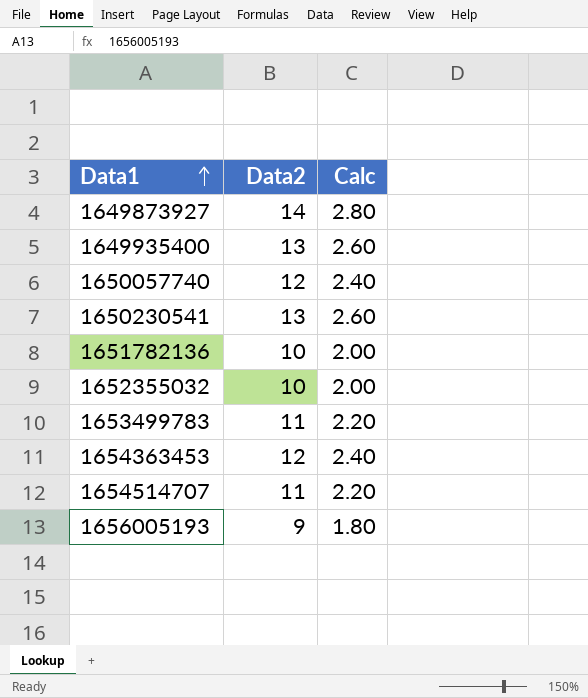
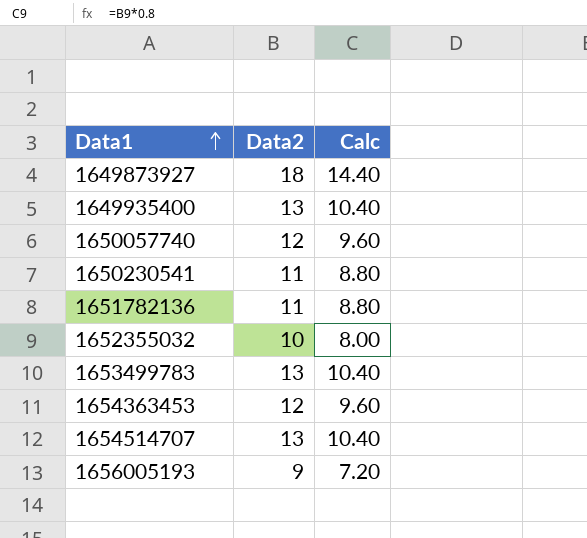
column Calc | formula: [Data2] * 0.2 -> [Data2] * 0.8
1649873927 | Data2: 14 -> 18
1650230541 | Data2: 13 -> 11
1651782136 | Data2: 10 -> 11
1653499783 | Data2: 11 -> 13
1654514707 | Data2: 11 -> 13

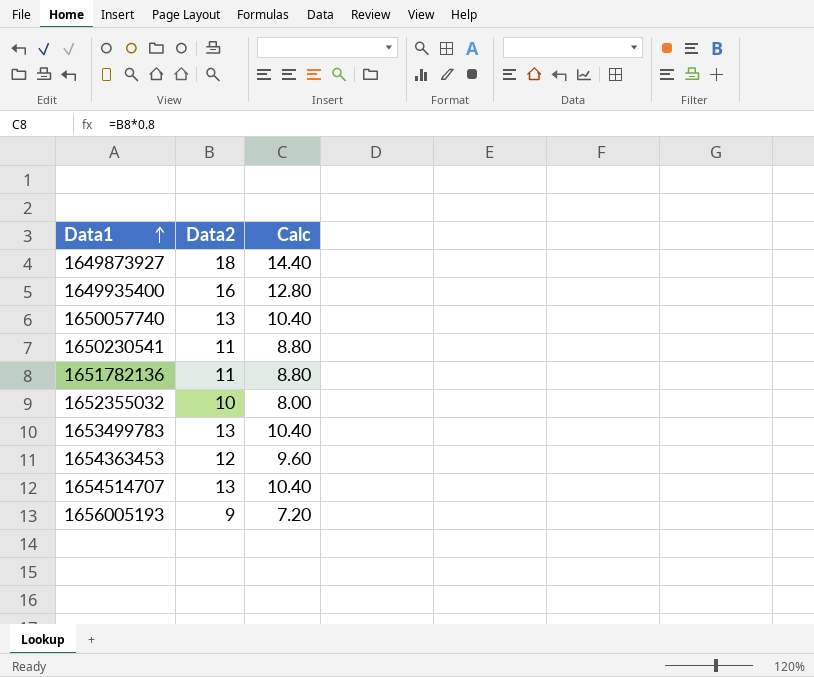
1649935400 | Data2: 13 -> 16
1649935400 | Calc: 10.40 -> 12.80
1650057740 | Data2: 12 -> 13
1650057740 | Calc: 9.60 -> 10.40

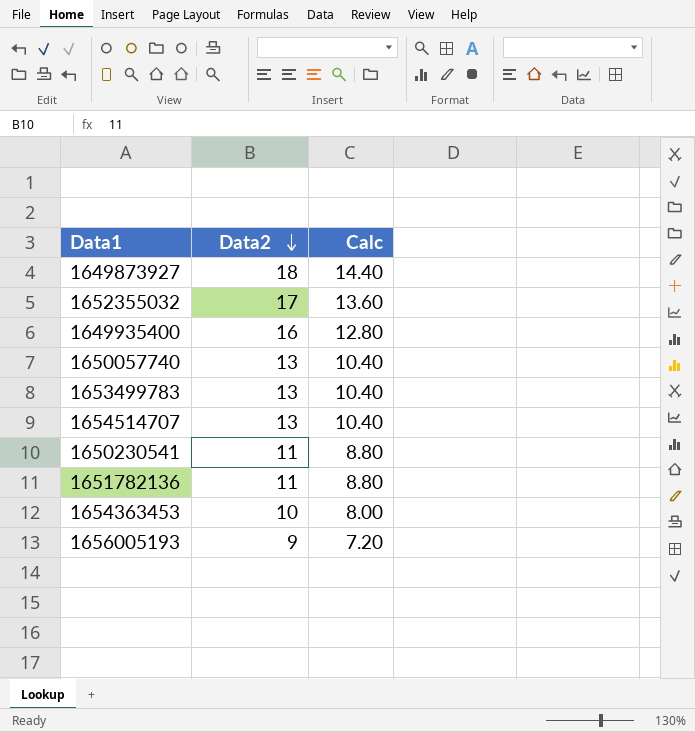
row order: Data1 ascending -> Data2 descending
1652355032 | Data2: 10 -> 17
1652355032 | Calc: 8.00 -> 13.60
1654363453 | Data2: 12 -> 10
1654363453 | Calc: 9.60 -> 8.00

